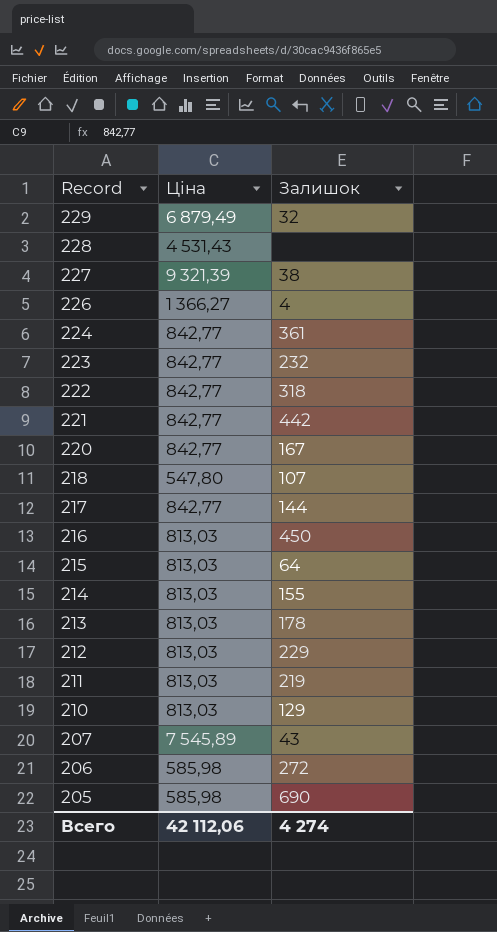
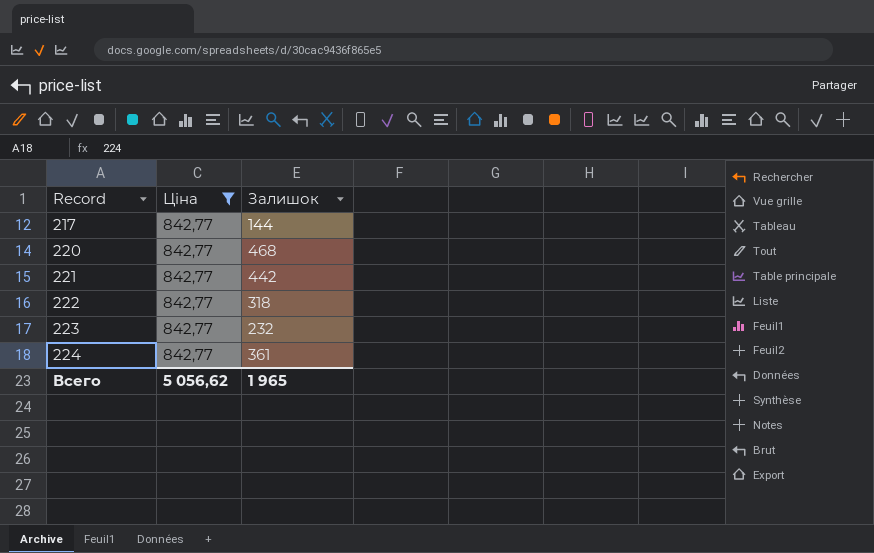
filter: none -> Ціна = 842,77
row order: Record descending -> Record ascending
220 | Залишок: 167 -> 468
Всего | Ціна: 42 112,06 -> 5 056,62
Всего | Залишок: 4 274 -> 1 965

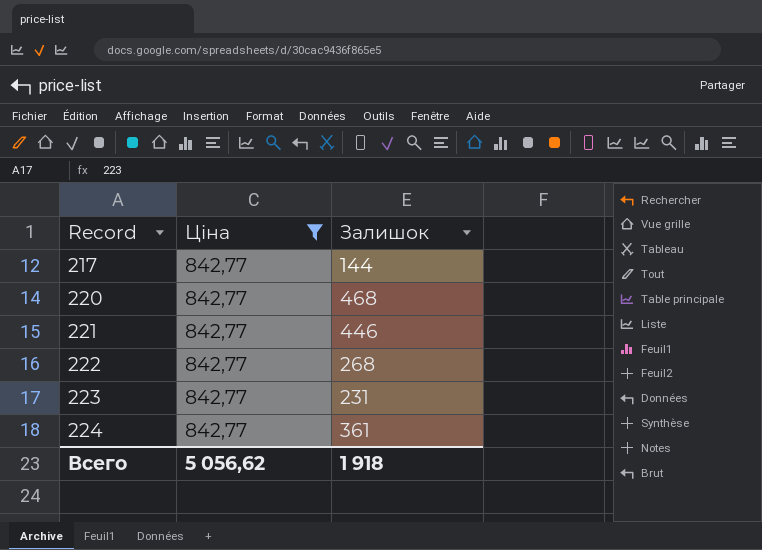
221 | Залишок: 442 -> 446
222 | Залишок: 318 -> 268
223 | Залишок: 232 -> 231
Всего | Залишок: 1 965 -> 1 918

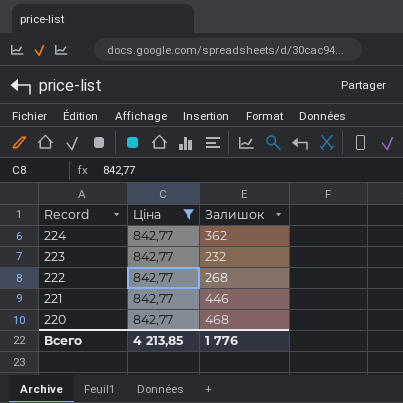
row order: Record ascending -> Record descending
row 217: 842,77 | 144 -> none
224 | Залишок: 361 -> 362
223 | Залишок: 231 -> 232
Всего | Ціна: 5 056,62 -> 4 213,85
Всего | Залишок: 1 918 -> 1 776

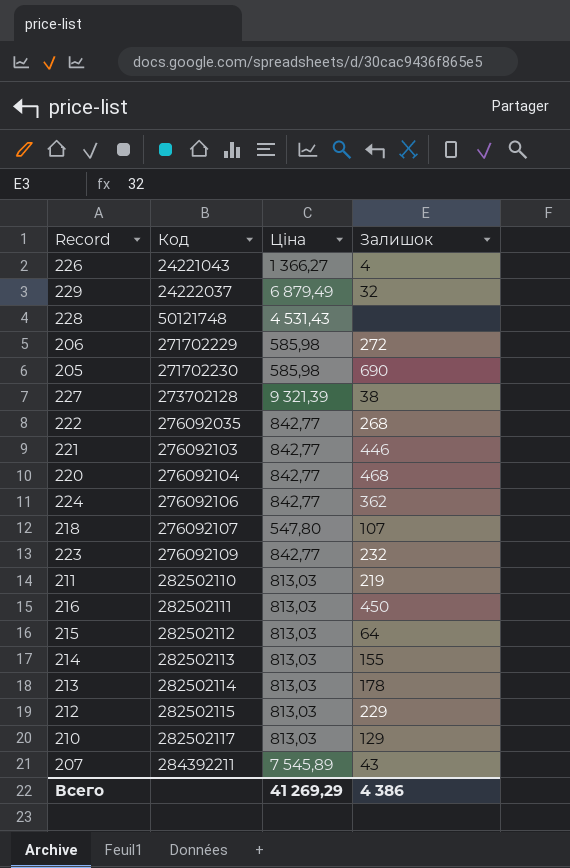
filter: Ціна = 842,77 -> none
row order: Record descending -> Код ascending
column Код | position: none -> 2
Всего | Ціна: 4 213,85 -> 41 269,29
Всего | Залишок: 1 776 -> 4 386

